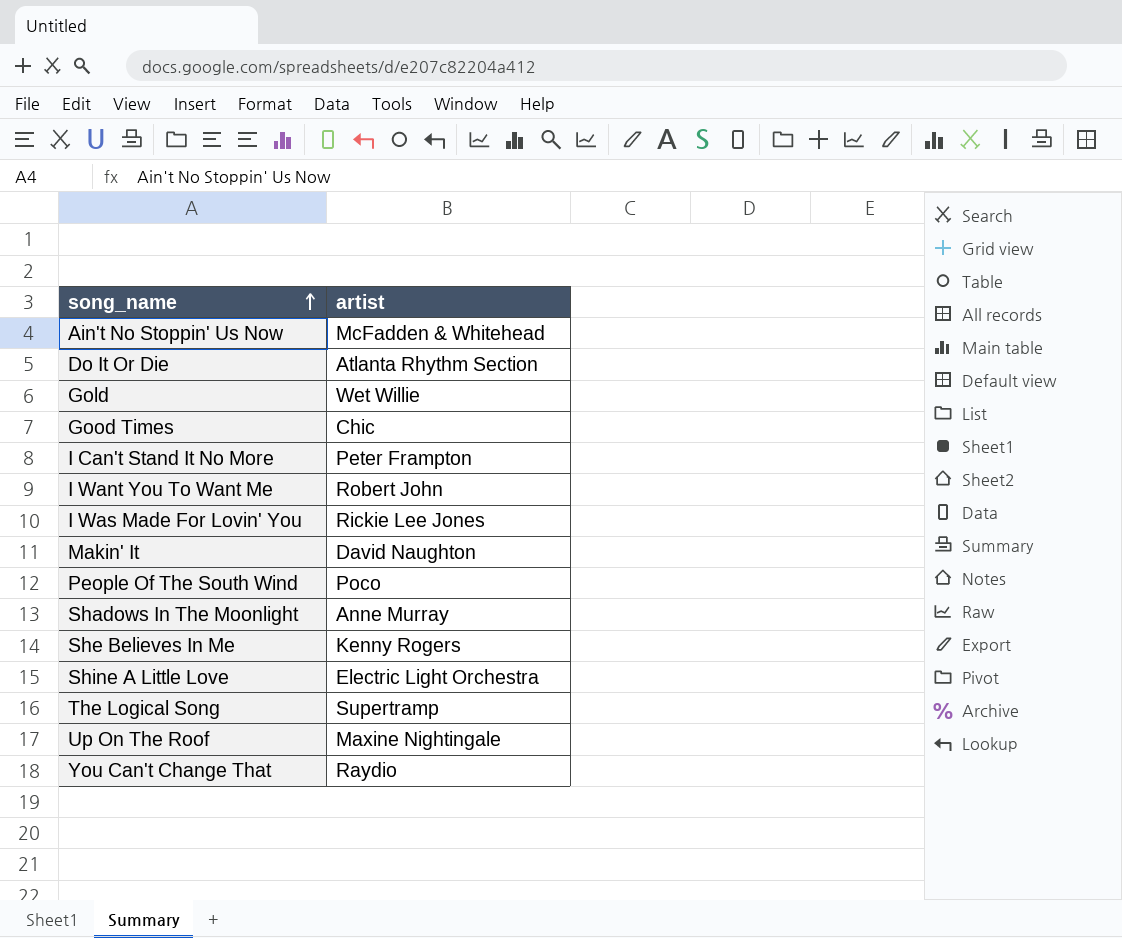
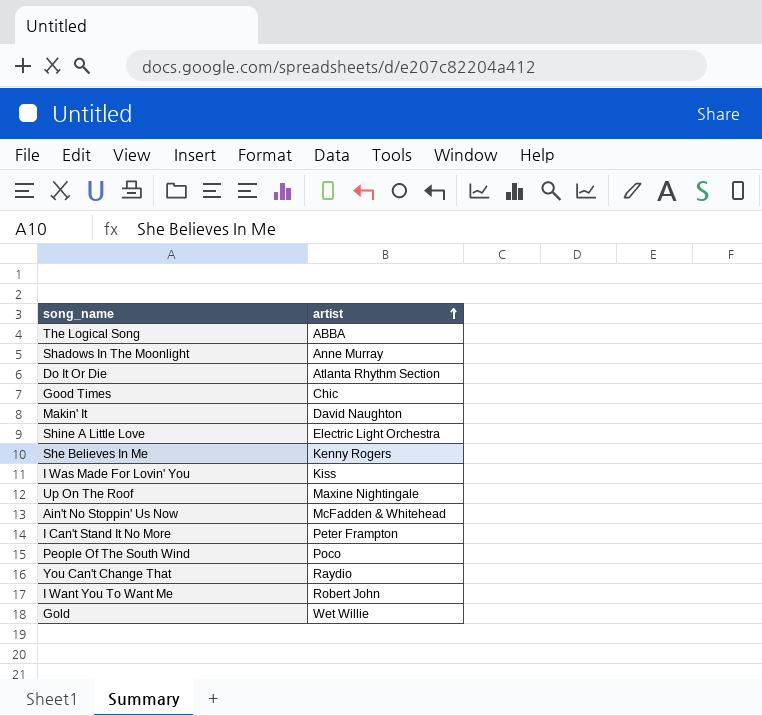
row order: song_name ascending -> artist ascending
The Logical Song | artist: Supertramp -> ABBA
I Was Made For Lovin' You | artist: Rickie Lee Jones -> Kiss

